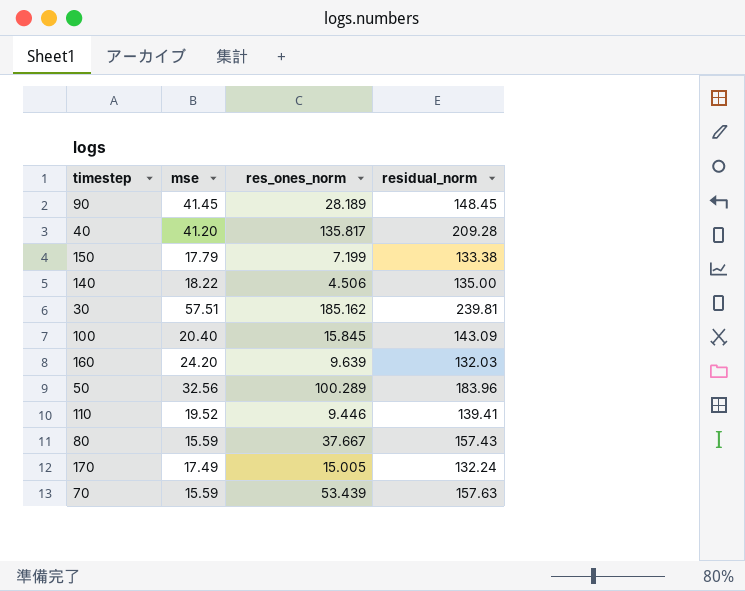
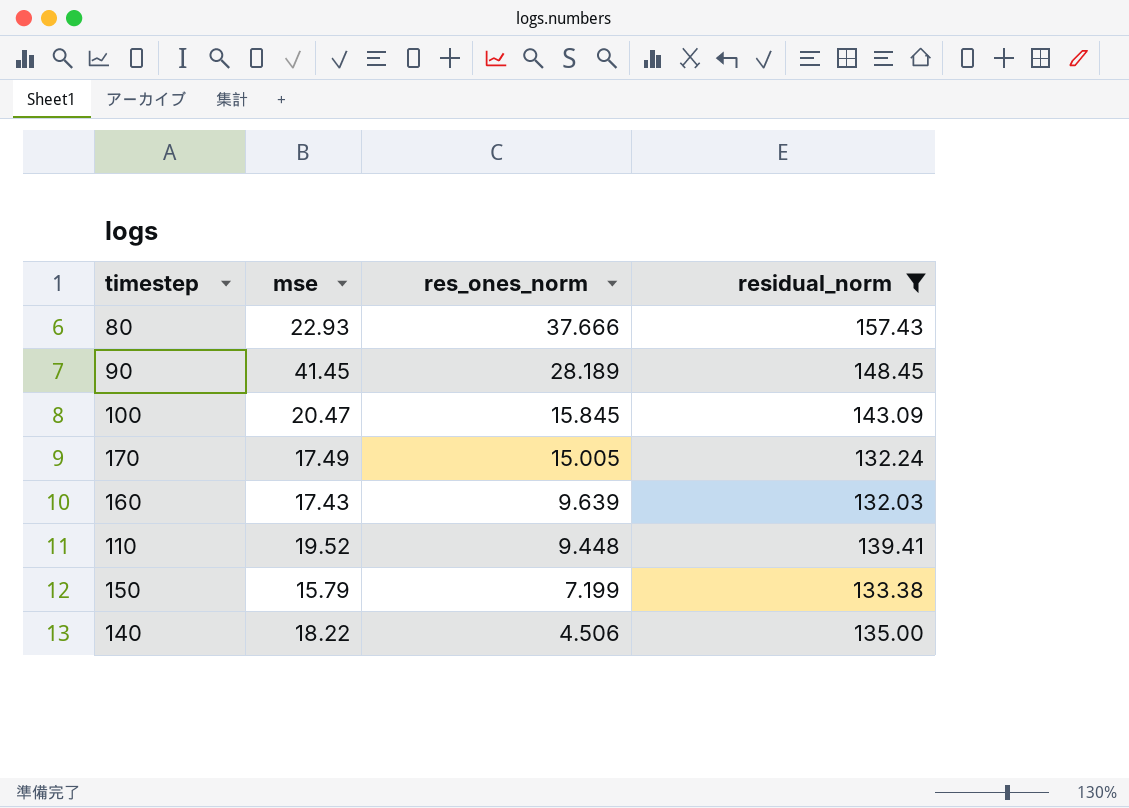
filter: none -> residual_norm <= 157.43
row order: none -> res_ones_norm descending
80 | mse: 15.59 -> 22.93
80 | res_ones_norm: 37.667 -> 37.666
100 | mse: 20.40 -> 20.47
160 | mse: 24.20 -> 17.43
110 | res_ones_norm: 9.446 -> 9.448
150 | mse: 17.79 -> 15.79

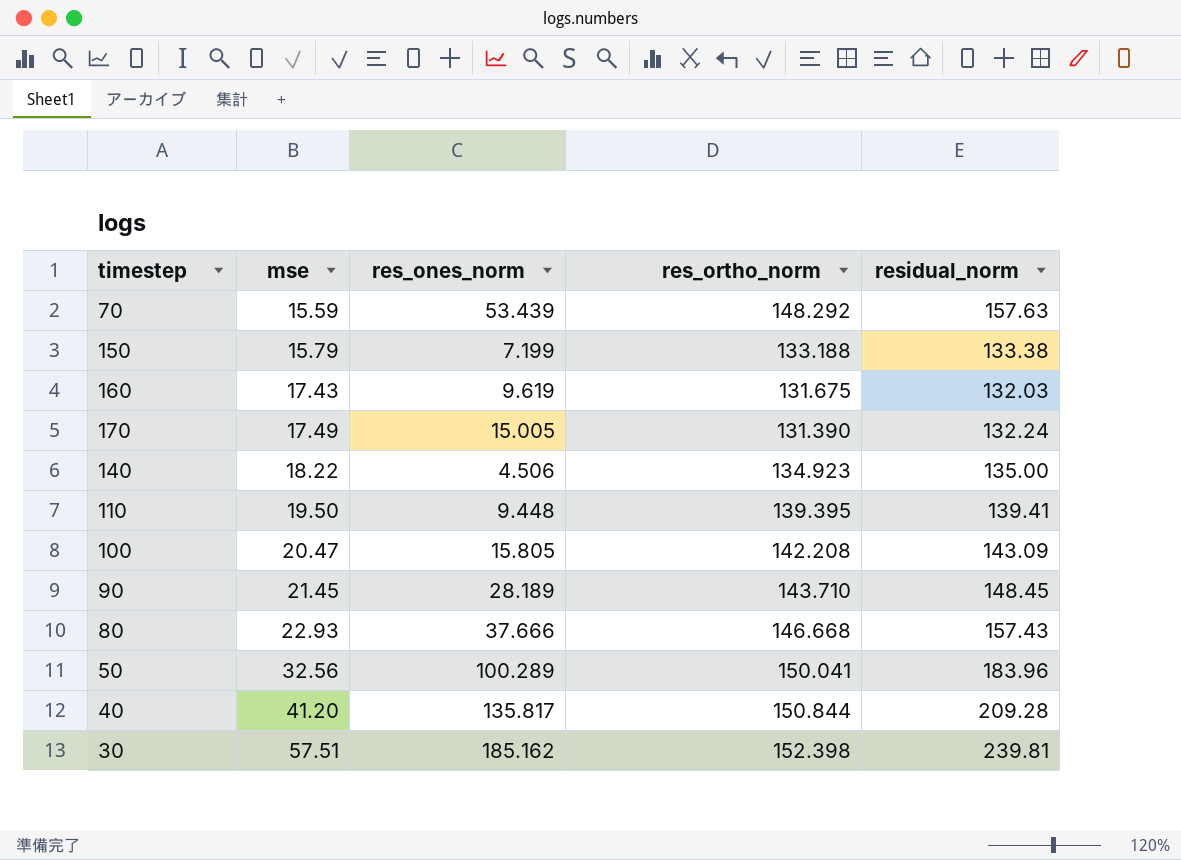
filter: residual_norm <= 157.43 -> none
row order: res_ones_norm descending -> mse ascending
column res_ortho_norm | position: none -> 4
160 | res_ones_norm: 9.639 -> 9.619
110 | mse: 19.52 -> 19.50
100 | res_ones_norm: 15.845 -> 15.805
90 | mse: 41.45 -> 21.45

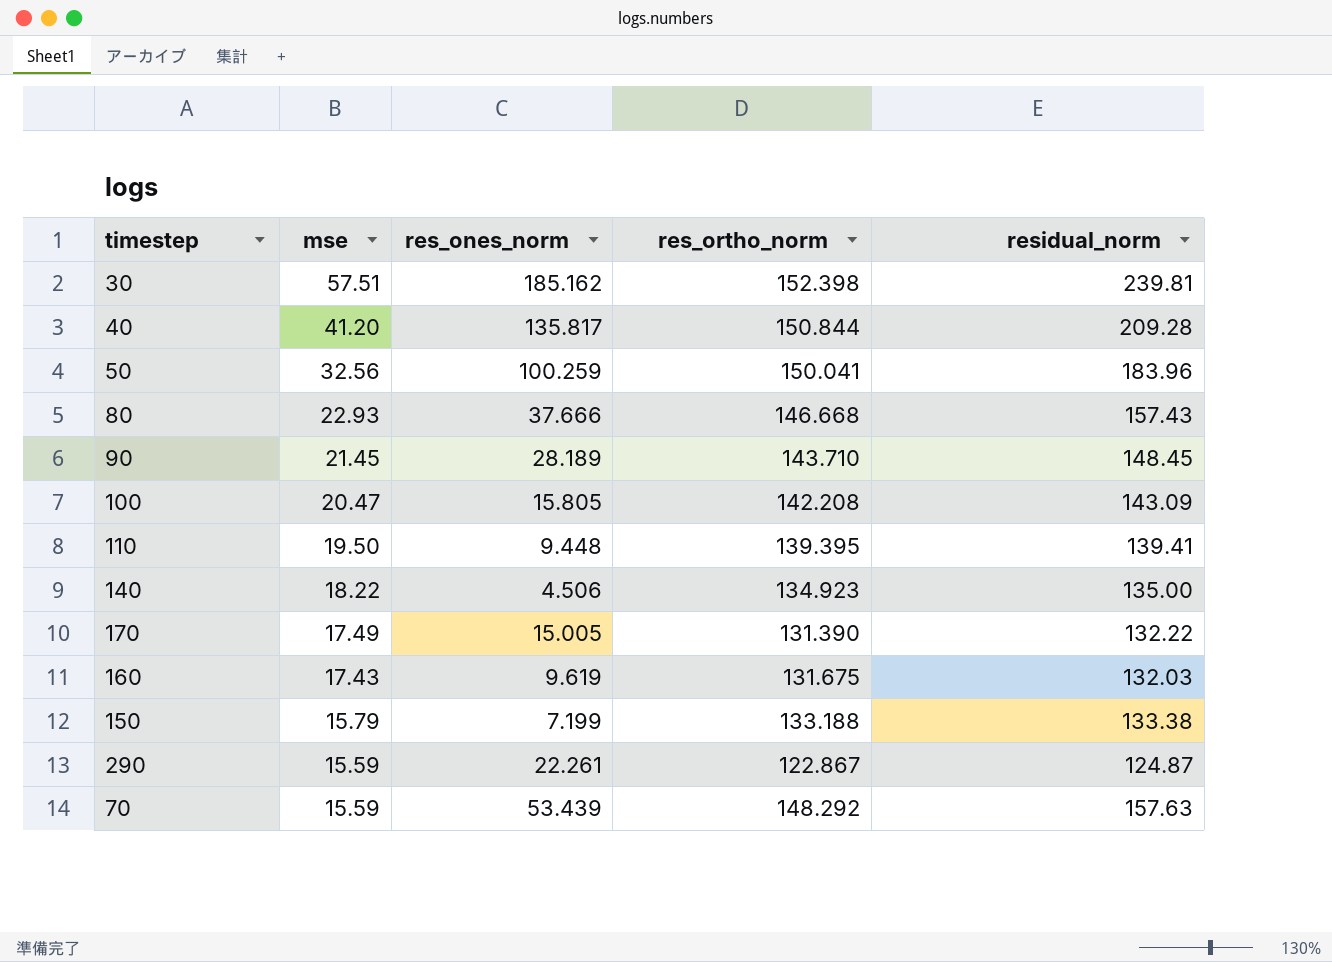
row order: mse ascending -> mse descending
50 | res_ones_norm: 100.289 -> 100.259
170 | residual_norm: 132.24 -> 132.22
row 290: none -> 15.59 | 22.261 | 122.867 | 124.87

